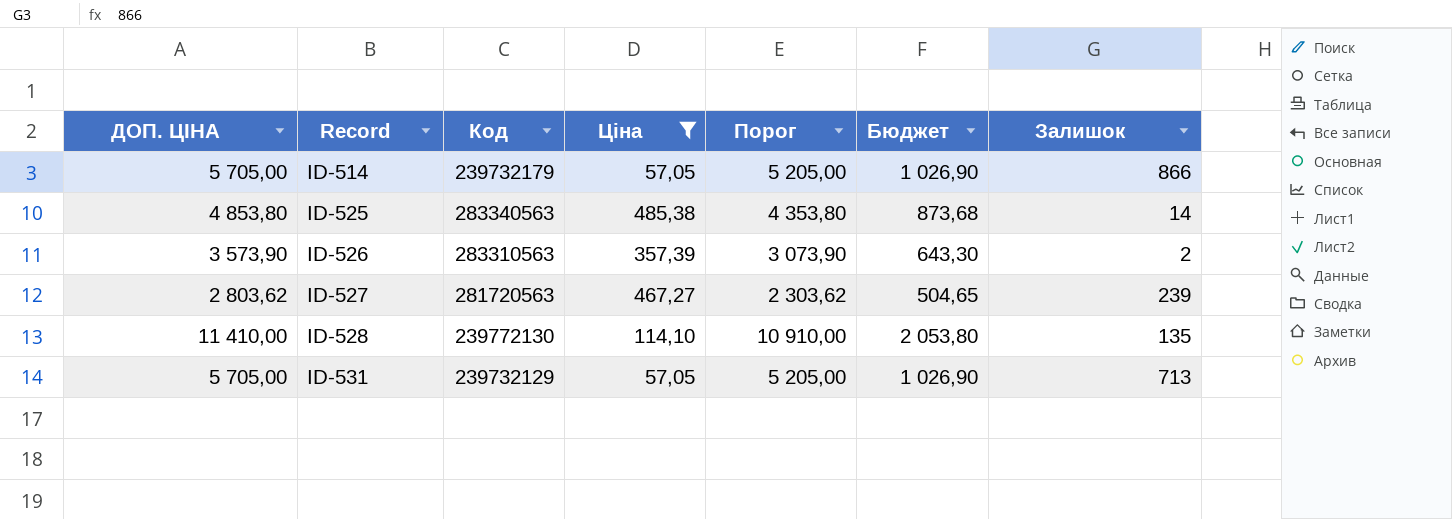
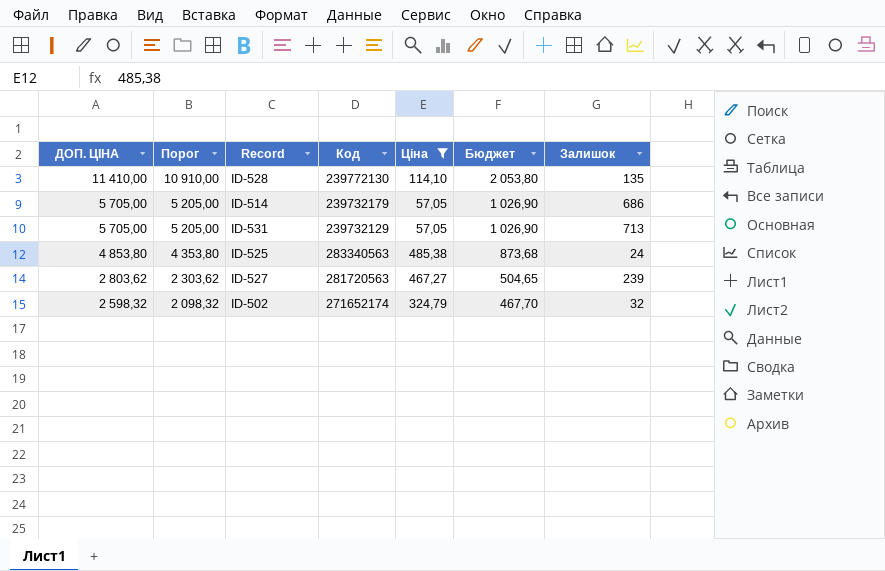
row order: Record ascending -> ДОП. ЦІНА descending
column Порог | position: 5 -> 2
row ID-526: 3 573,90 | 283310563 | 357,39 | 3 073,90 | 643,30 | 2 -> none
ID-514 | Залишок: 866 -> 686
ID-525 | Залишок: 14 -> 24
row ID-502: none -> 2 598,32 | 2 098,32 | 271652174 | 324,79 | 467,70 | 32

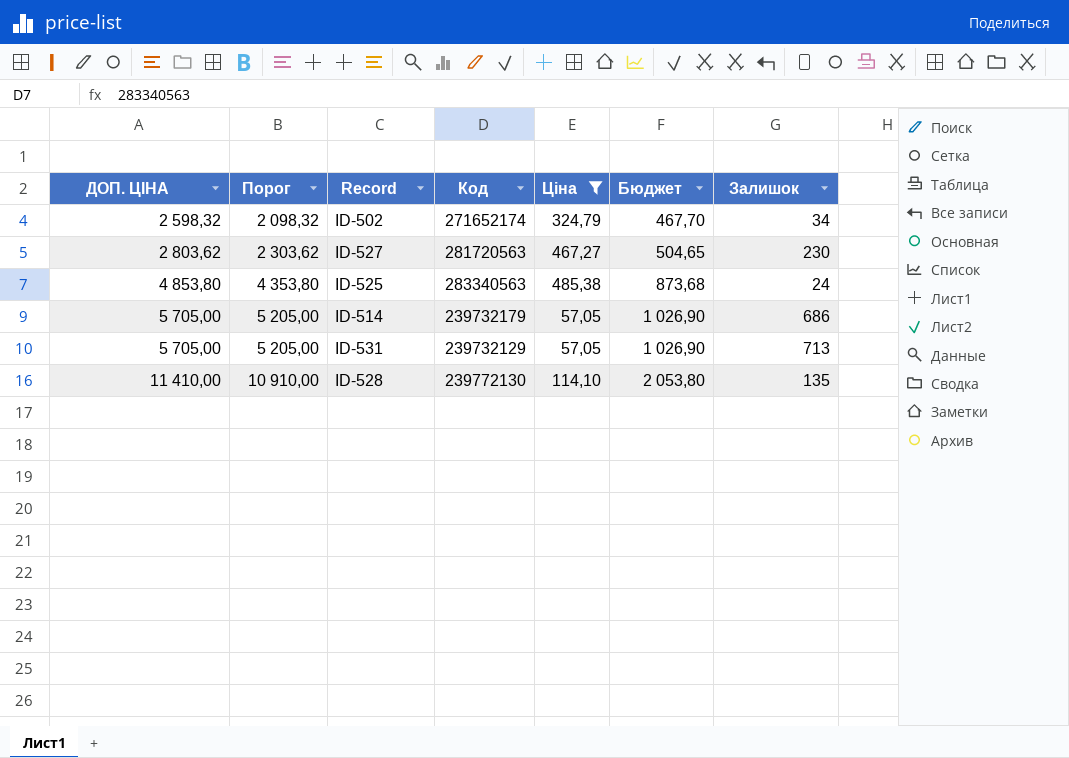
row order: ДОП. ЦІНА descending -> ДОП. ЦІНА ascending
ID-502 | Залишок: 32 -> 34
ID-527 | Залишок: 239 -> 230

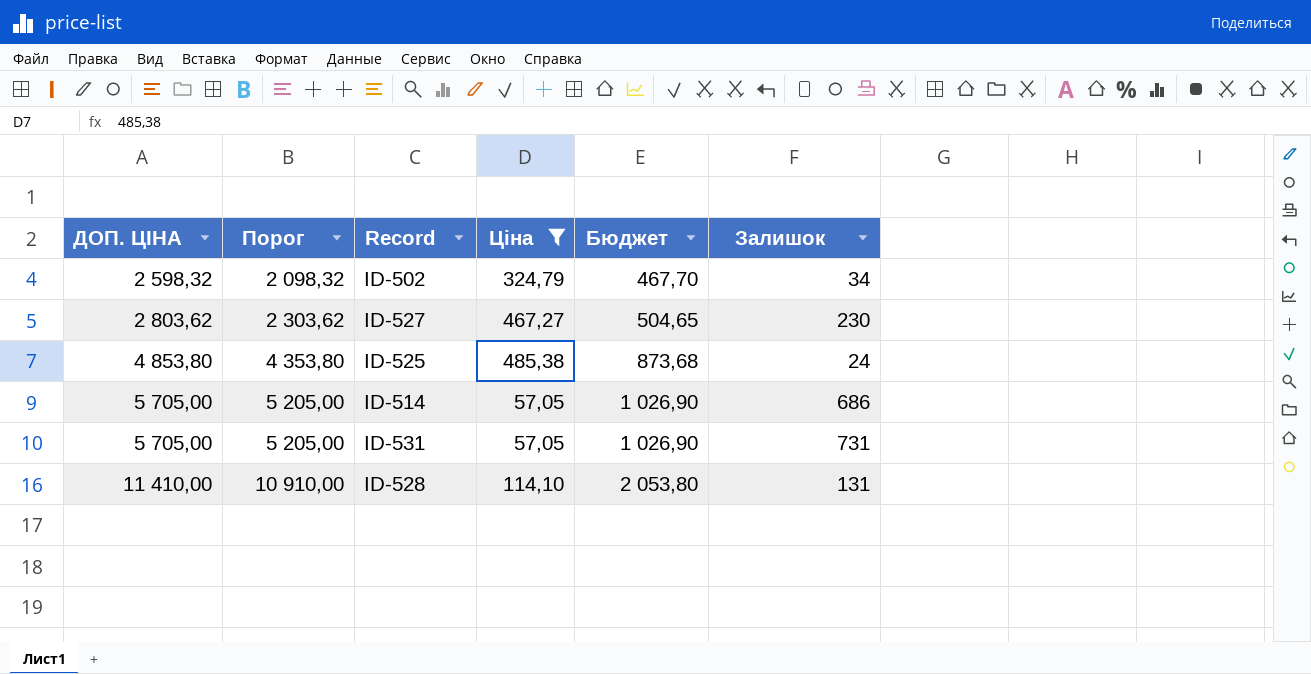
column Код | position: 4 -> none
ID-531 | Залишок: 713 -> 731
ID-528 | Залишок: 135 -> 131

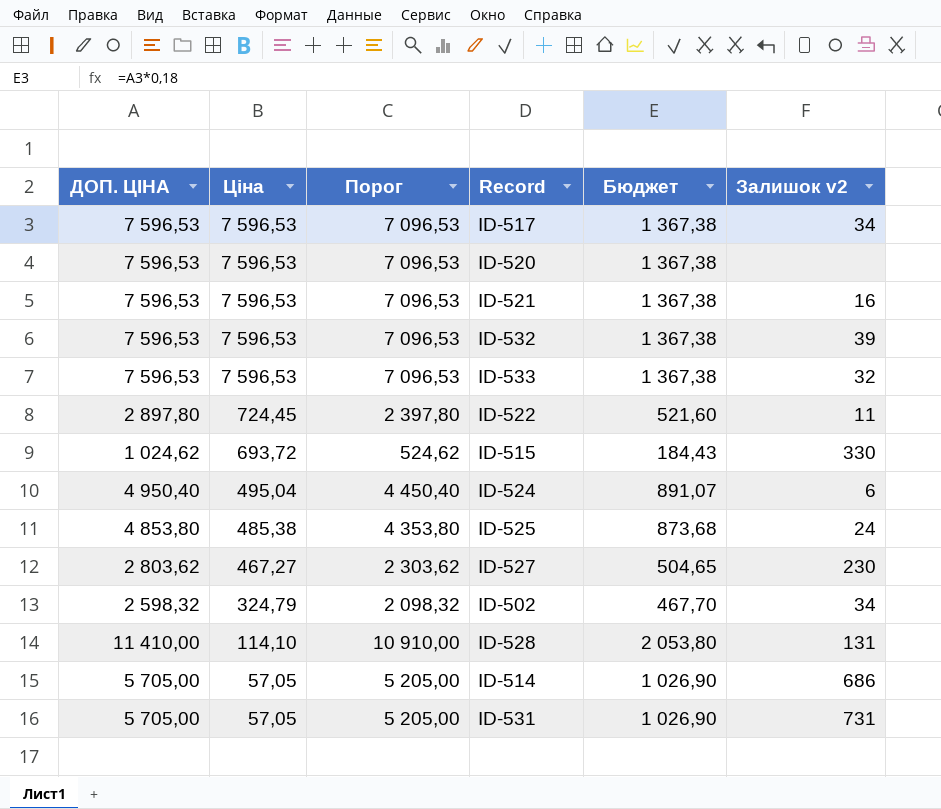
filter: Ціна <= 485,38 -> none
row order: ДОП. ЦІНА ascending -> Ціна descending
column Ціна | position: 4 -> 2
column name: Залишок -> Залишок v2

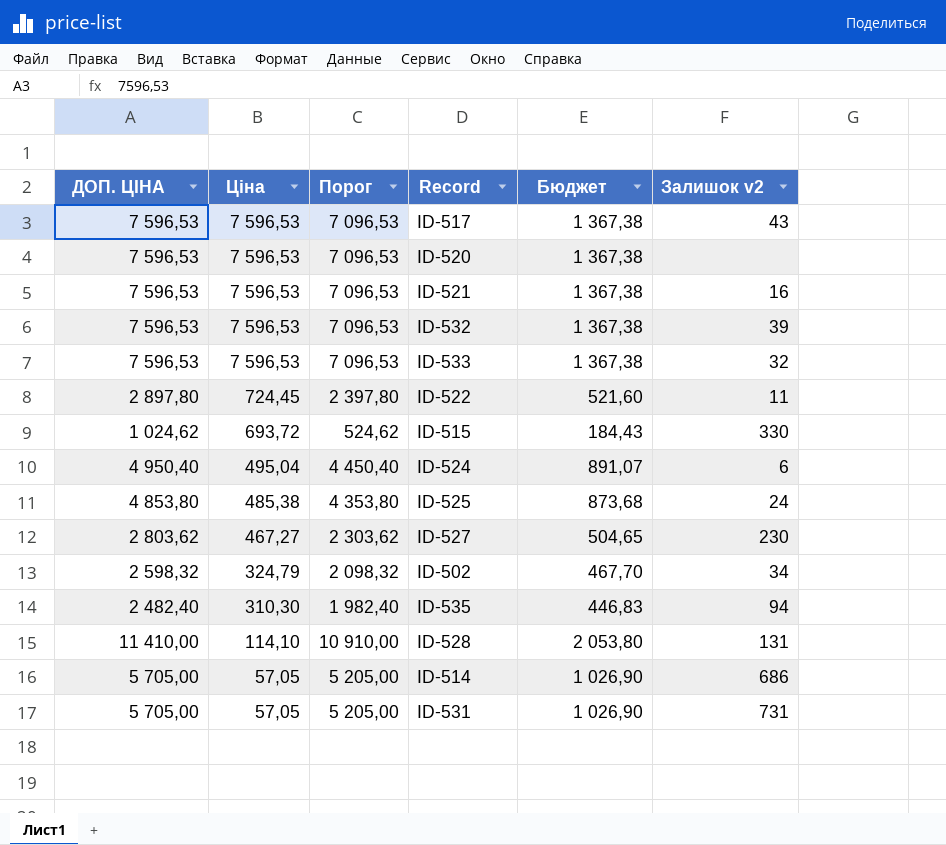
ID-517 | Залишок v2: 34 -> 43
row ID-535: none -> 2 482,40 | 310,30 | 1 982,40 | 446,83 | 94

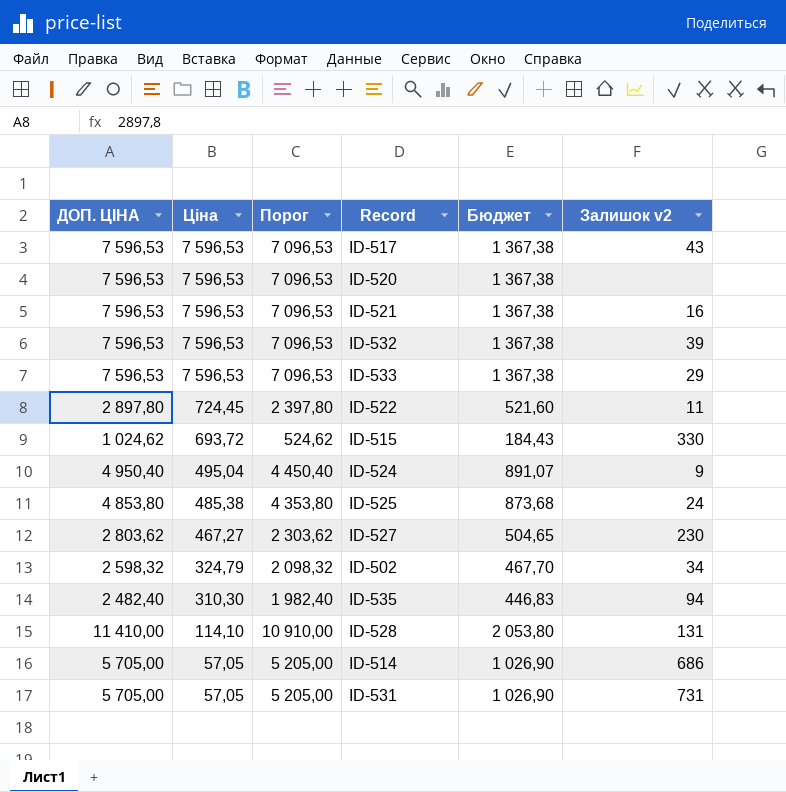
ID-533 | Залишок v2: 32 -> 29
ID-524 | Залишок v2: 6 -> 9

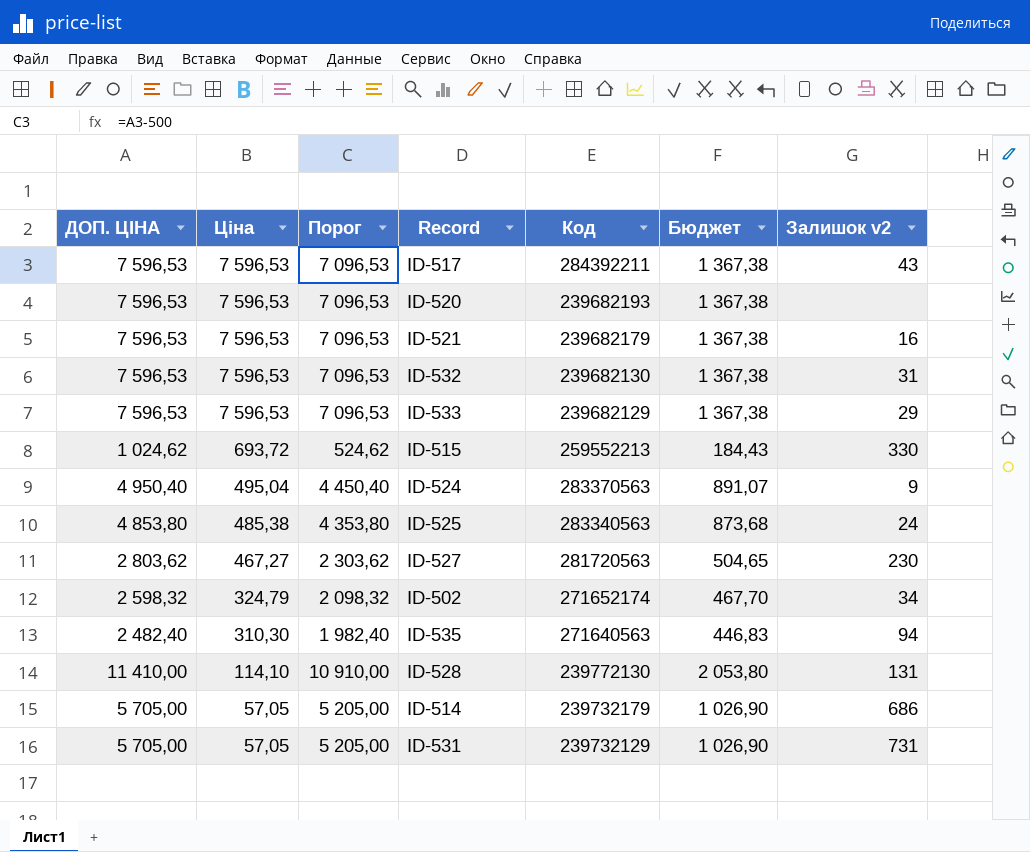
column Код | position: none -> 5
row ID-522: 2 897,80 | 724,45 | 2 397,80 | 521,60 | 11 -> none
ID-532 | Залишок v2: 39 -> 31

